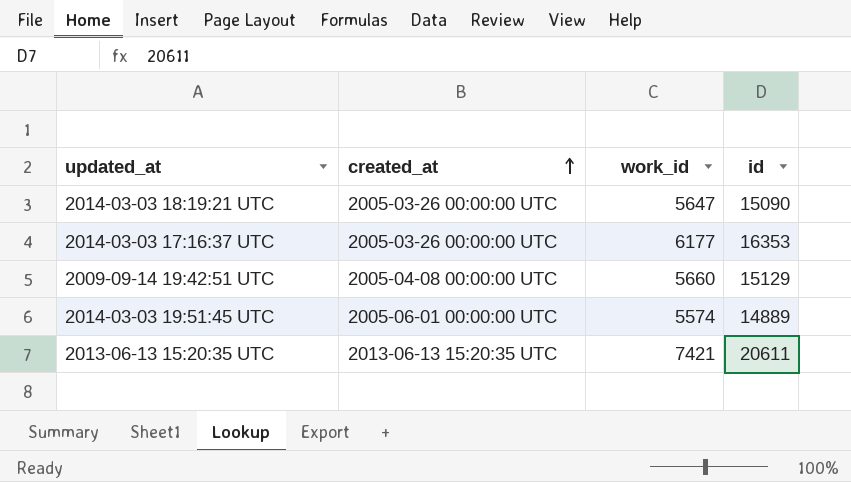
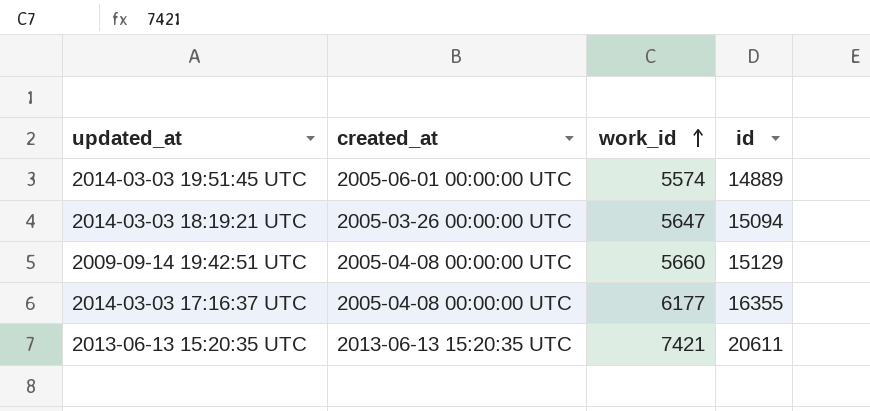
row order: created_at ascending -> work_id ascending
2014-03-03 18:19:21 UTC | id: 15090 -> 15094
2014-03-03 17:16:37 UTC | created_at: 2005-03-26 00:00:00 UTC -> 2005-04-08 00:00:00 UTC
2014-03-03 17:16:37 UTC | id: 16353 -> 16355

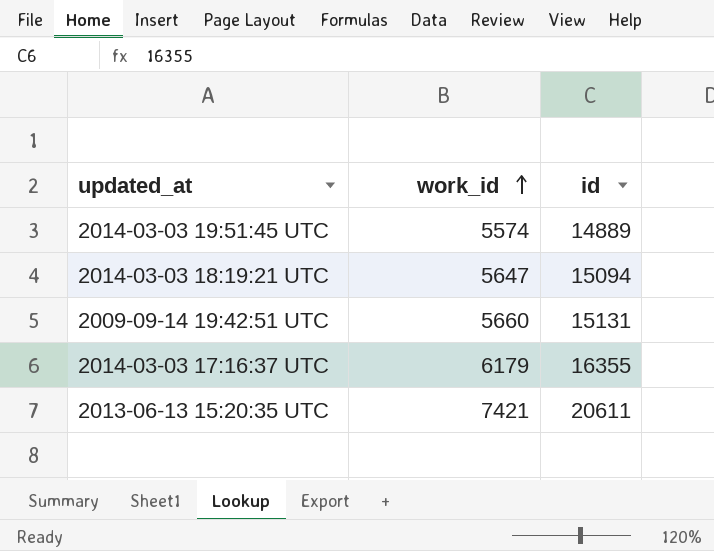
column created_at | position: 2 -> none
2009-09-14 19:42:51 UTC | id: 15129 -> 15131
2014-03-03 17:16:37 UTC | work_id: 6177 -> 6179

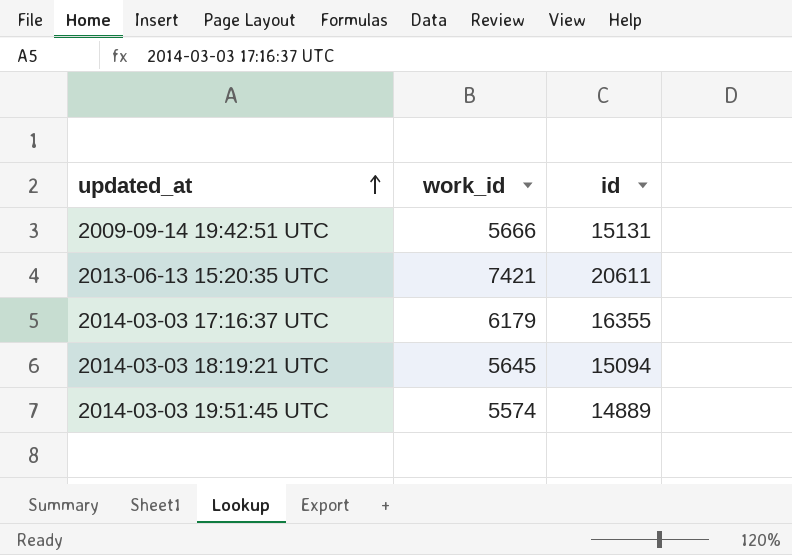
row order: work_id ascending -> updated_at ascending
2009-09-14 19:42:51 UTC | work_id: 5660 -> 5666
2014-03-03 18:19:21 UTC | work_id: 5647 -> 5645

